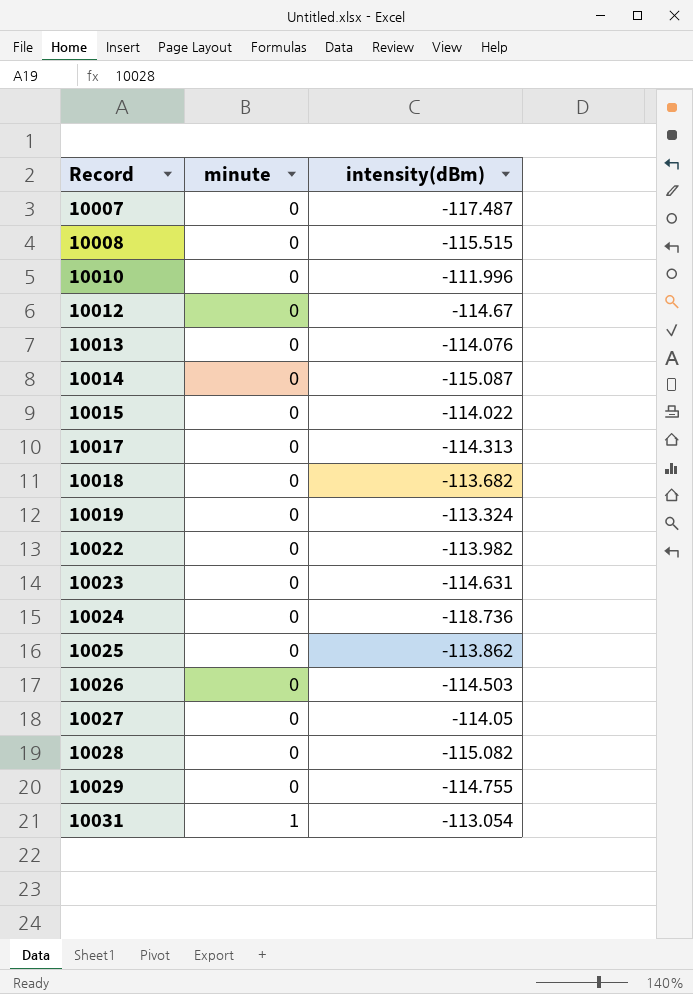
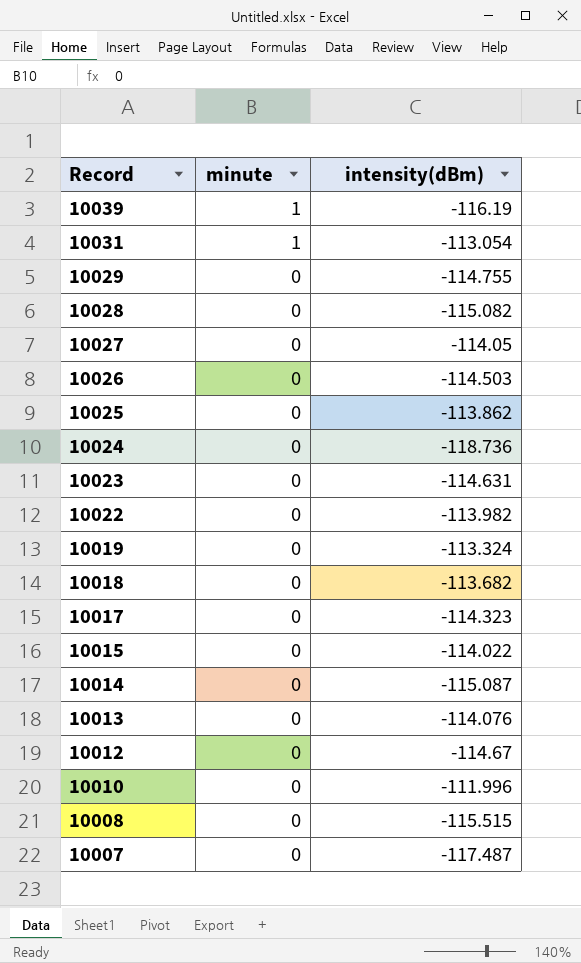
row order: Record ascending -> Record descending
row 10039: none -> 1 | -116.19
10017 | intensity(dBm): -114.313 -> -114.323

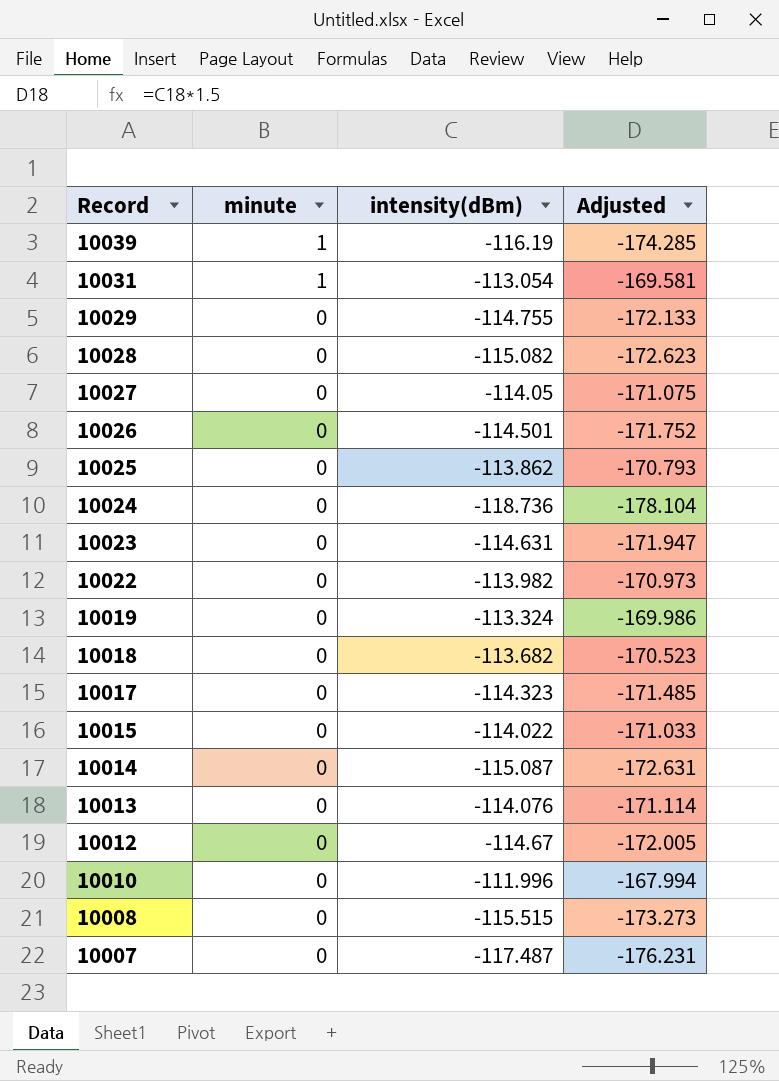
column Adjusted | formula: none -> [intensity(dBm)] * 1.5
10026 | intensity(dBm): -114.503 -> -114.501

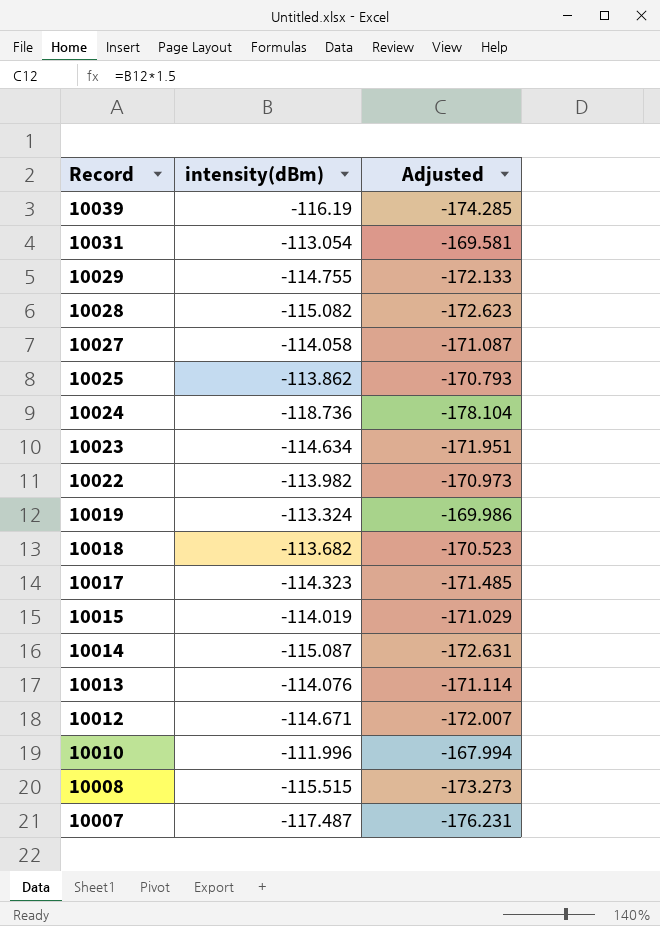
column minute | position: 2 -> none
row 10026: 0 | -114.501 | -171.752 -> none
10027 | intensity(dBm): -114.05 -> -114.058
10027 | Adjusted: -171.075 -> -171.087
10023 | intensity(dBm): -114.631 -> -114.634
10023 | Adjusted: -171.947 -> -171.951
10015 | intensity(dBm): -114.022 -> -114.019
10015 | Adjusted: -171.033 -> -171.029
10012 | intensity(dBm): -114.67 -> -114.671
10012 | Adjusted: -172.005 -> -172.007

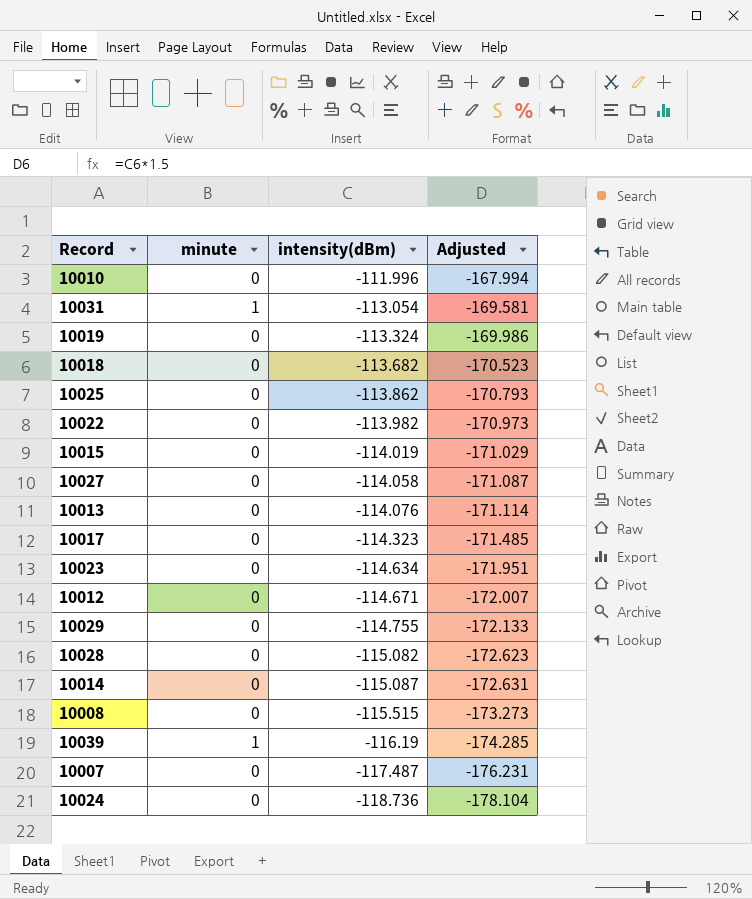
row order: Record descending -> intensity(dBm) descending
column minute | position: none -> 2

